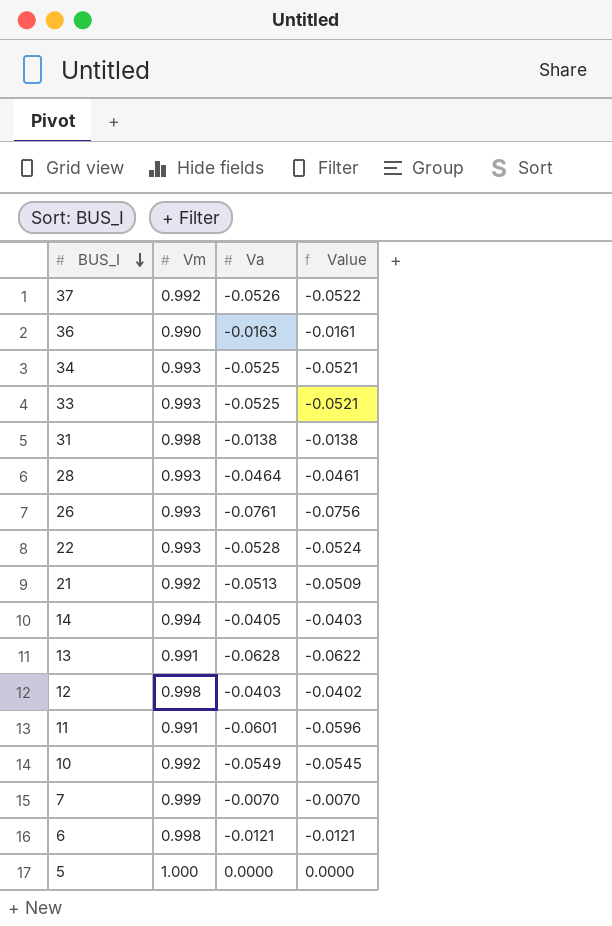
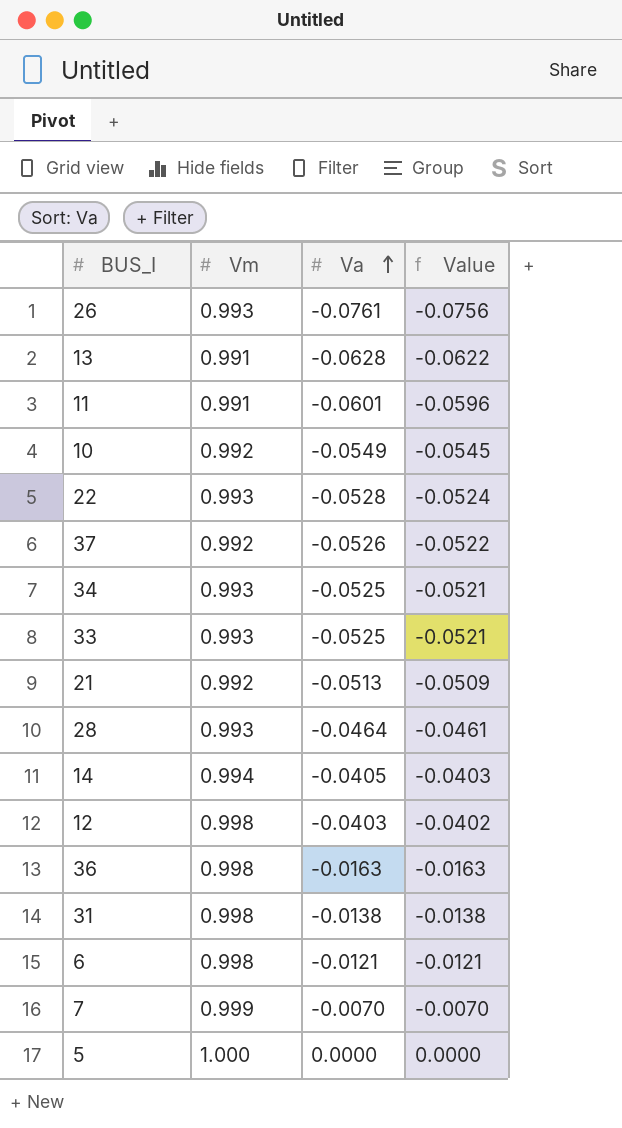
row order: BUS_I descending -> Va ascending
36 | Vm: 0.990 -> 0.998
36 | Value: -0.0161 -> -0.0163

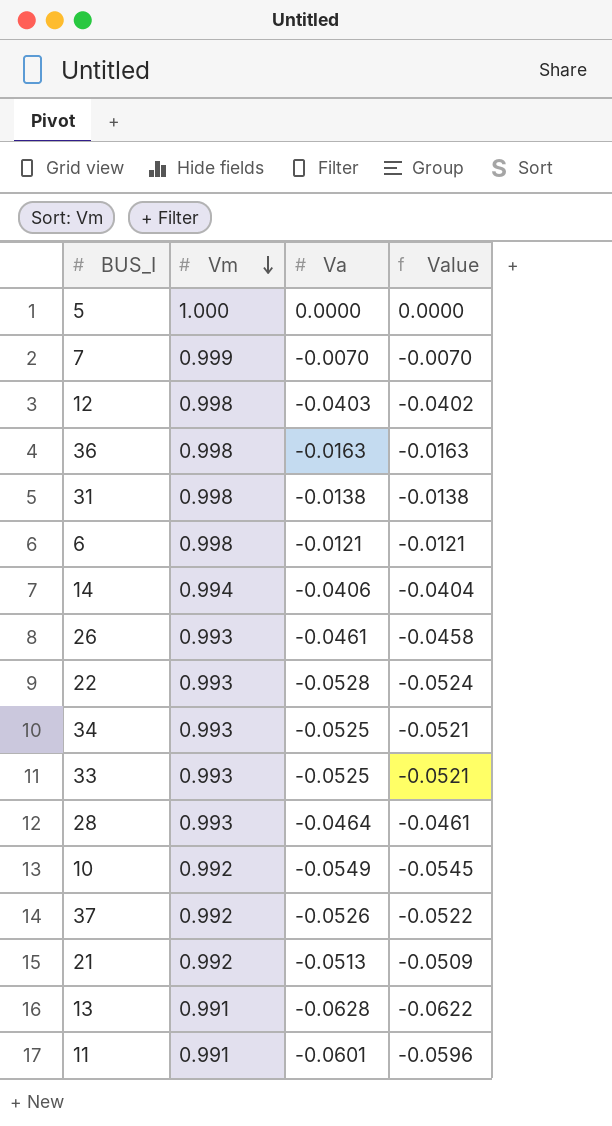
row order: Va ascending -> Vm descending
14 | Va: -0.0405 -> -0.0406
14 | Value: -0.0403 -> -0.0404
26 | Va: -0.0761 -> -0.0461
26 | Value: -0.0756 -> -0.0458

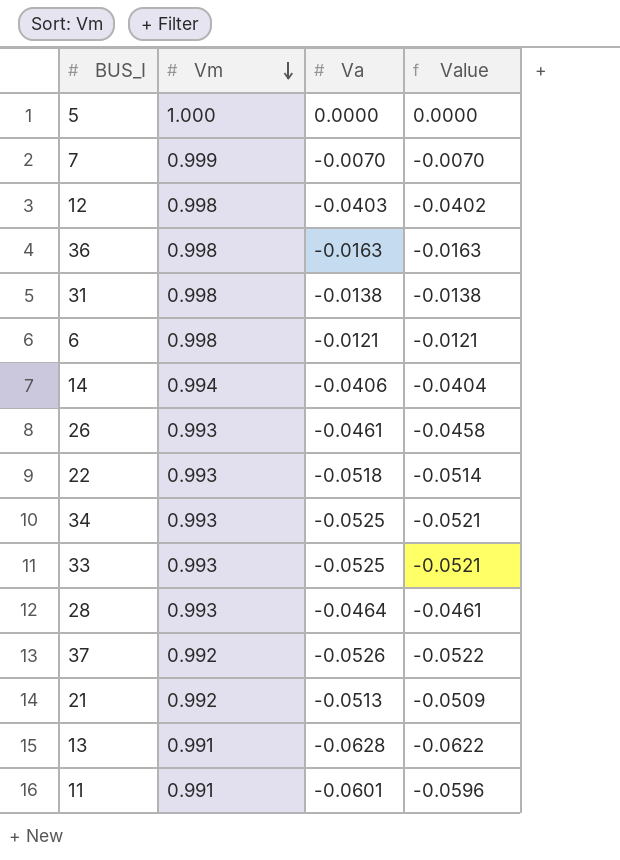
row 10: 0.992 | -0.0549 | -0.0545 -> none
22 | Va: -0.0528 -> -0.0518
22 | Value: -0.0524 -> -0.0514

